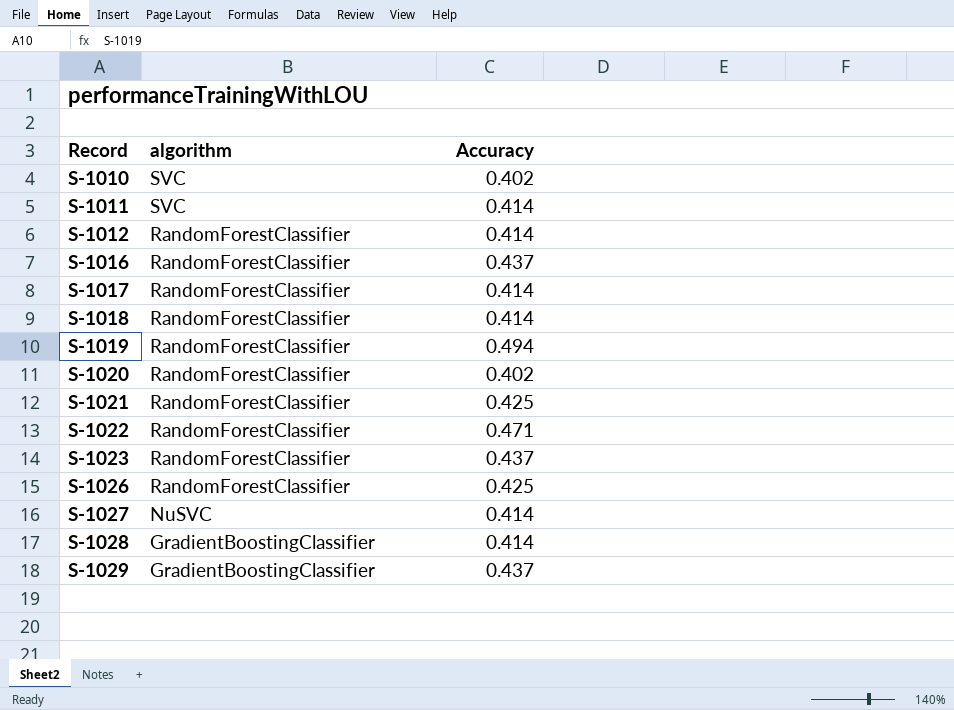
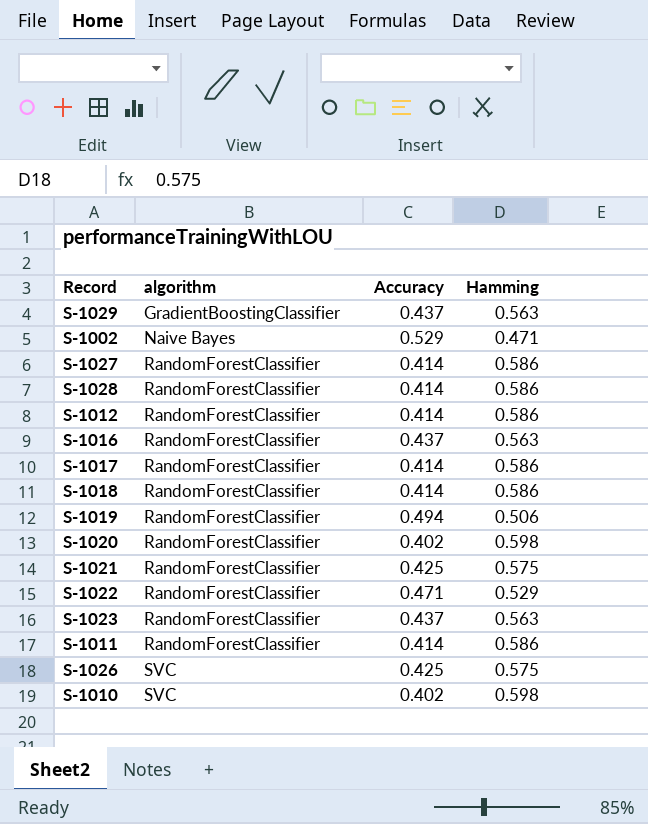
row order: Record ascending -> algorithm ascending
column Hamming | position: none -> 4
row S-1002: none -> Naive Bayes | 0.529 | 0.471
S-1027 | algorithm: NuSVC -> RandomForestClassifier
S-1028 | algorithm: GradientBoostingClassifier -> RandomForestClassifier
S-1011 | algorithm: SVC -> RandomForestClassifier
S-1026 | algorithm: RandomForestClassifier -> SVC

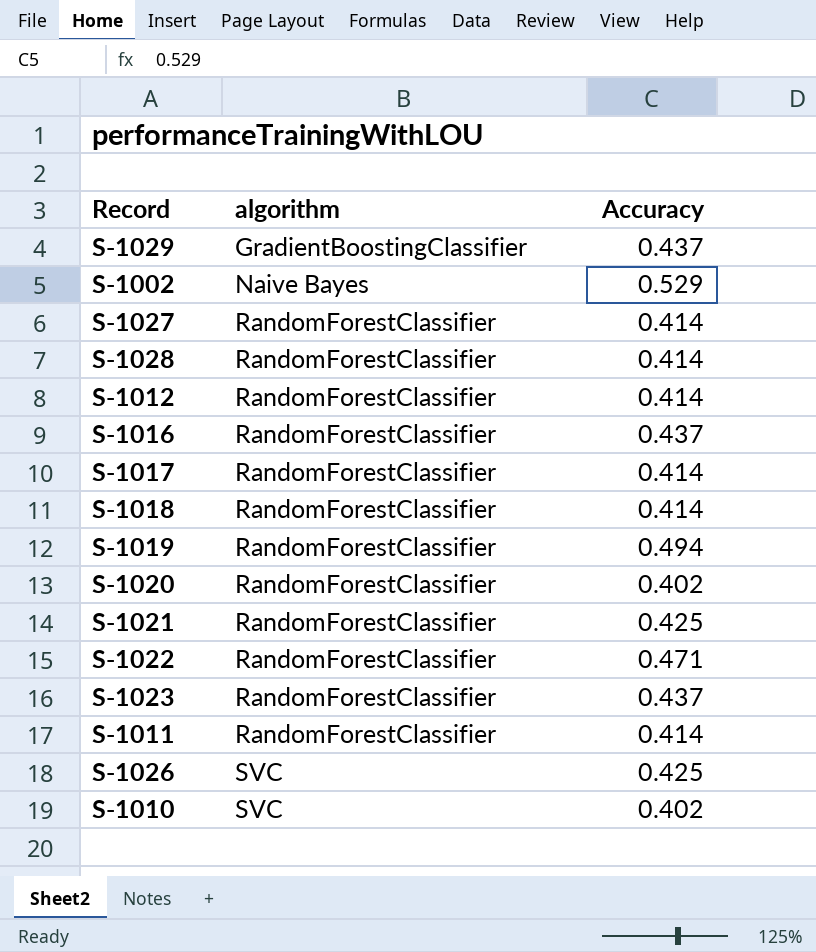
column Hamming | position: 4 -> none

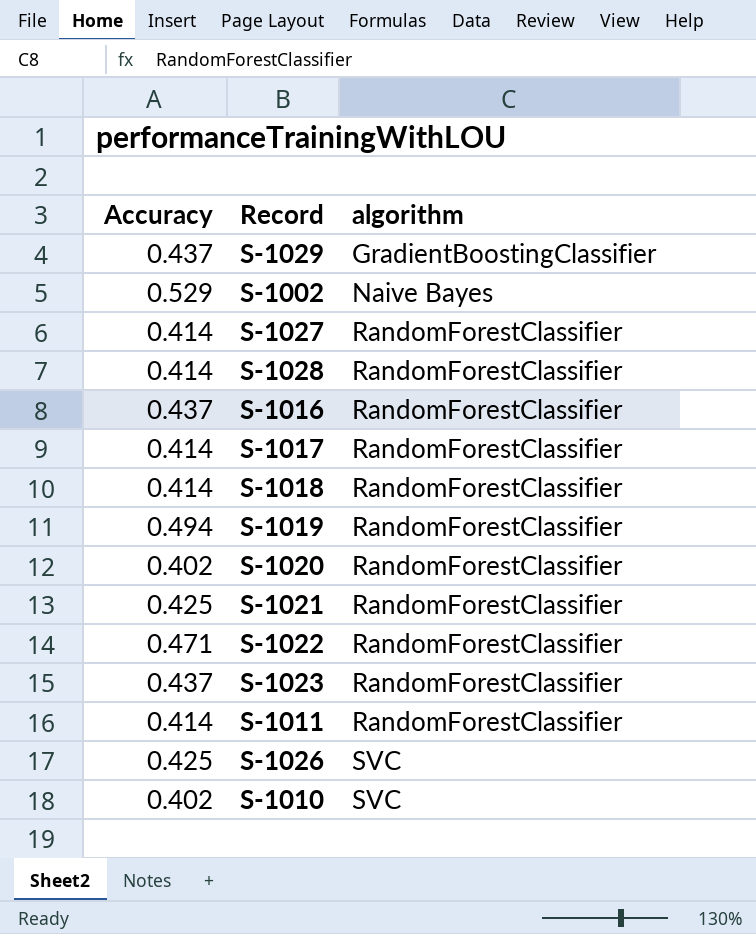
column Accuracy | position: 3 -> 1
row S-1012: RandomForestClassifier | 0.414 -> none

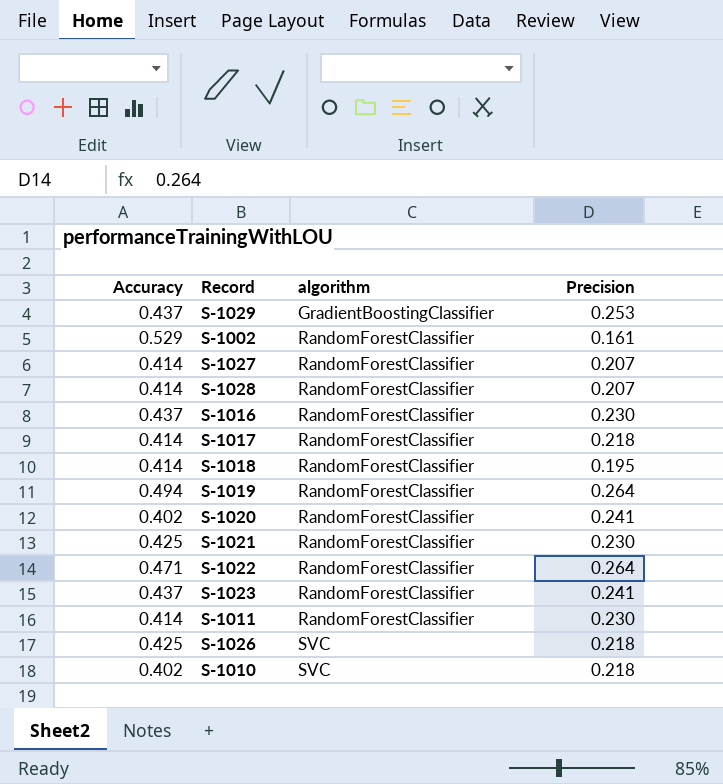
column Precision | position: none -> 4
S-1002 | algorithm: Naive Bayes -> RandomForestClassifier

